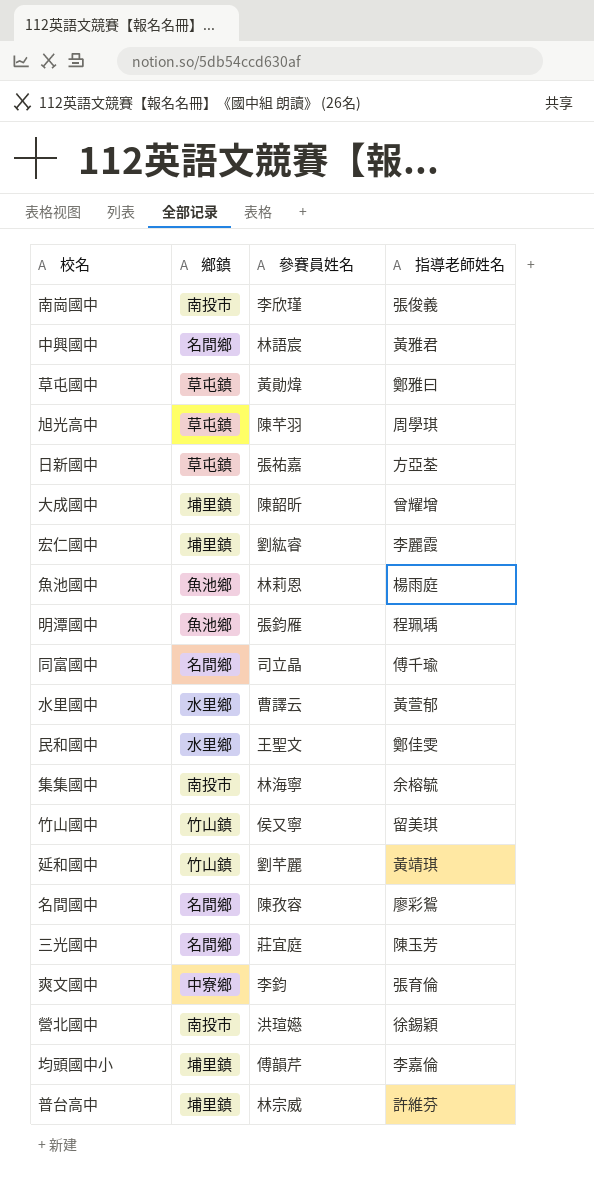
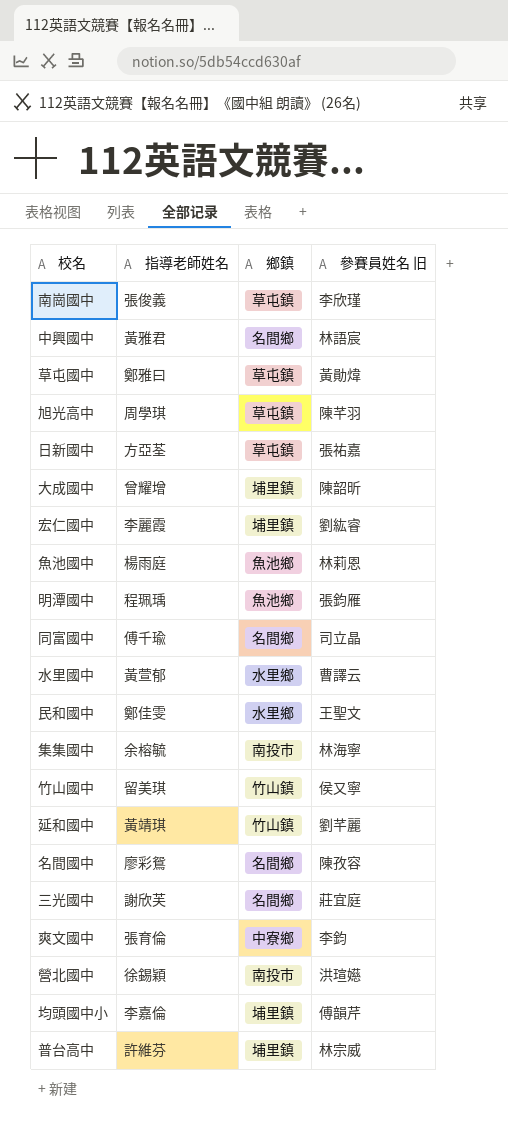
column 指導老師姓名 | position: 4 -> 2
column name: 參賽員姓名 -> 參賽員姓名 旧
南崗國中 | 鄉鎮: 南投市 -> 草屯鎮
三光國中 | 指導老師姓名: 陳玉芳 -> 謝欣芙

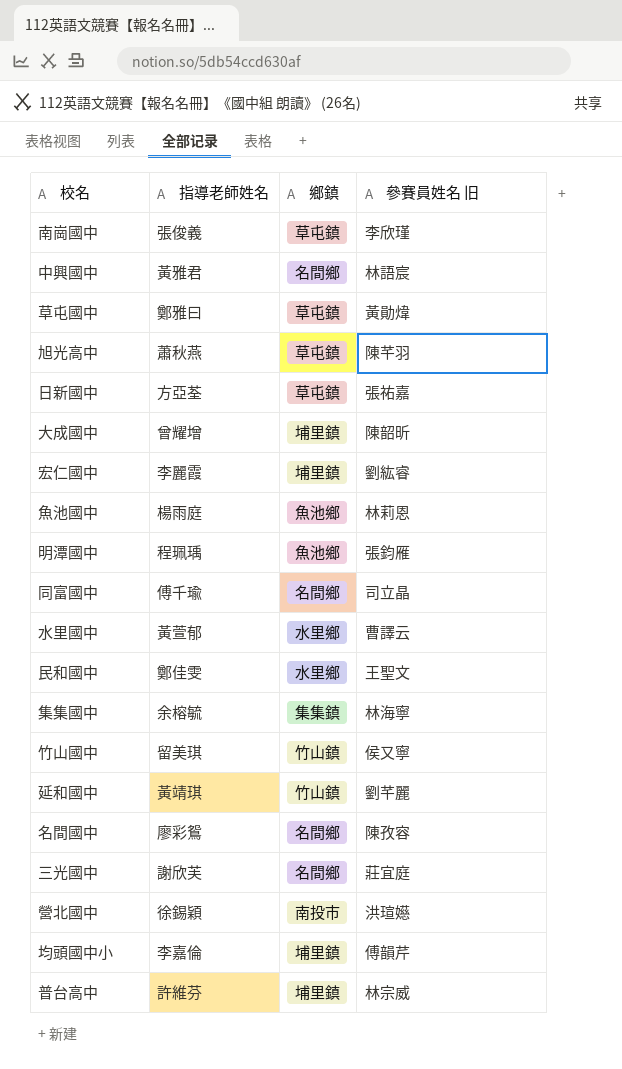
row 爽文國中: 張育倫 | 中寮鄉 | 李鈞 -> none
旭光高中 | 指導老師姓名: 周學琪 -> 蕭秋燕
集集國中 | 鄉鎮: 南投市 -> 集集鎮

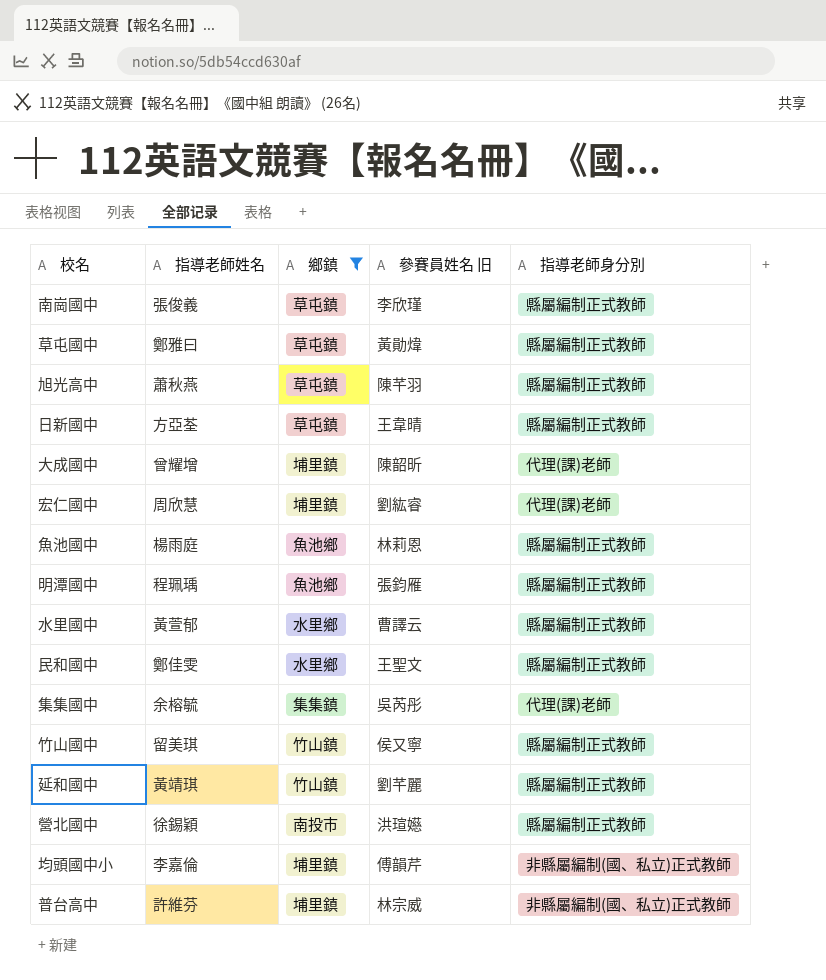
filter: none -> 鄉鎮 != 名間鄉
column 指導老師身分別 | position: none -> 5
日新國中 | 參賽員姓名 旧: 張祐嘉 -> 王韋晴
宏仁國中 | 指導老師姓名: 李麗霞 -> 周欣慧
集集國中 | 參賽員姓名 旧: 林海寧 -> 吳芮彤

